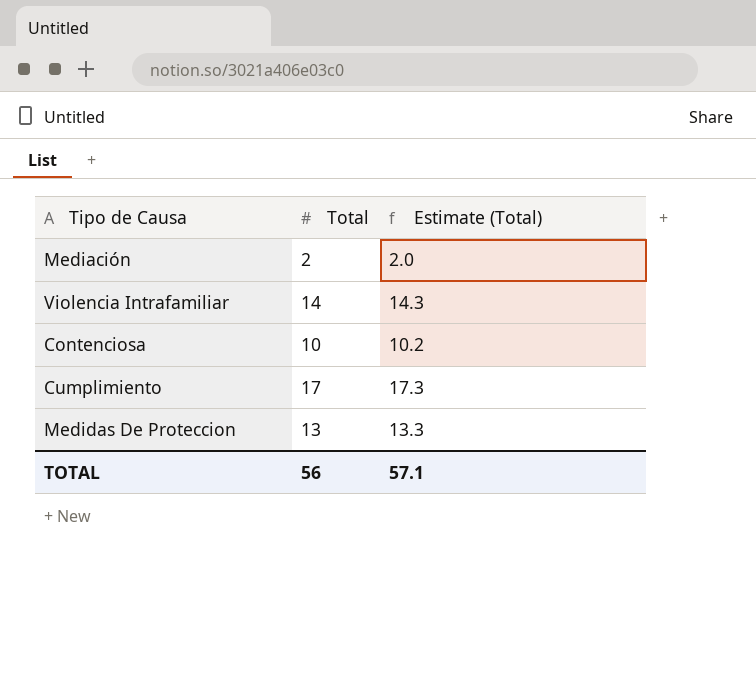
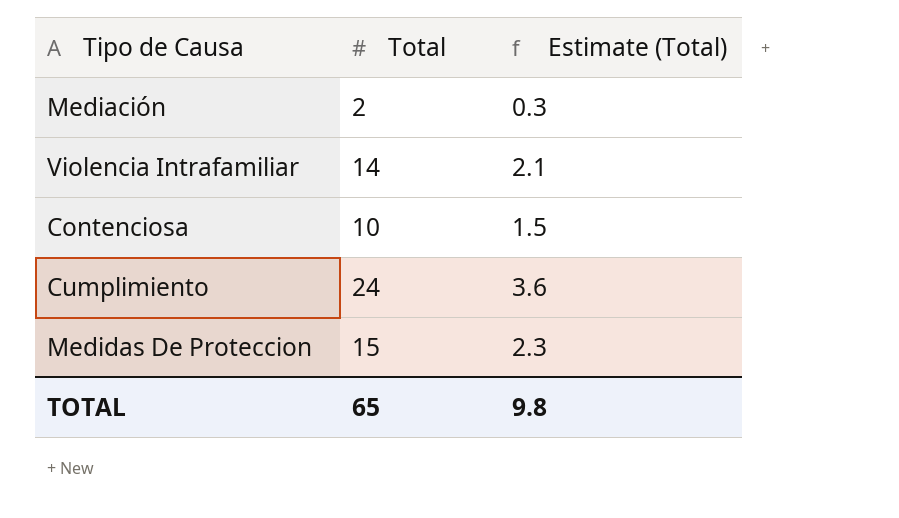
column Estimate (Total) | formula: [Total] * 1.02 -> [Total] * 0.15
Cumplimiento | Total: 17 -> 24
Medidas De Proteccion | Total: 13 -> 15
TOTAL | Total: 56 -> 65
TOTAL | Estimate (Total): 57.1 -> 9.8

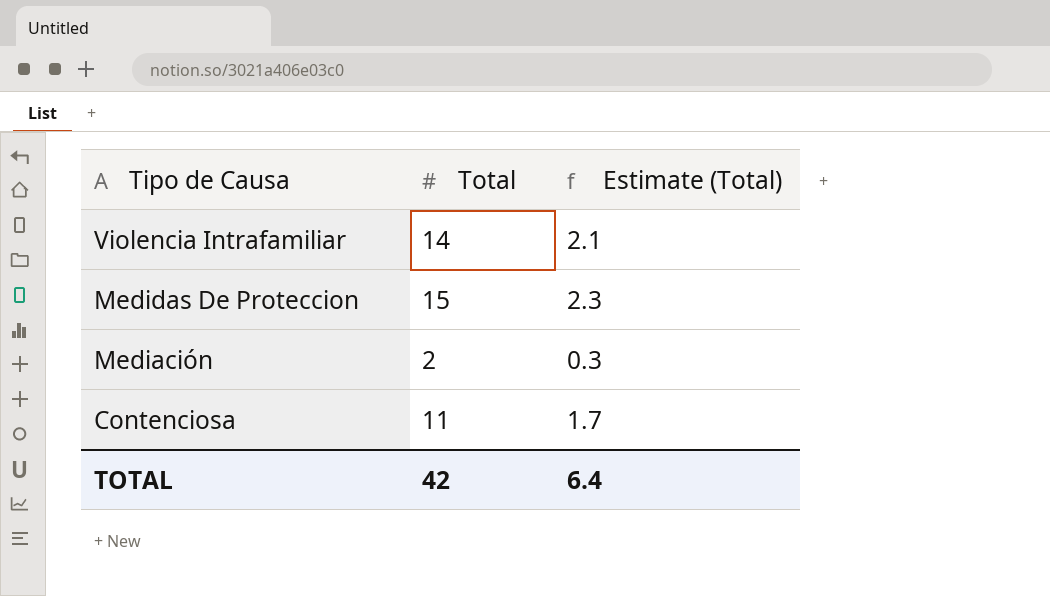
row order: none -> Tipo de Causa descending
row Cumplimiento: 24 | 3.6 -> none
Contenciosa | Total: 10 -> 11
Contenciosa | Estimate (Total): 1.5 -> 1.7
TOTAL | Total: 65 -> 42
TOTAL | Estimate (Total): 9.8 -> 6.4

